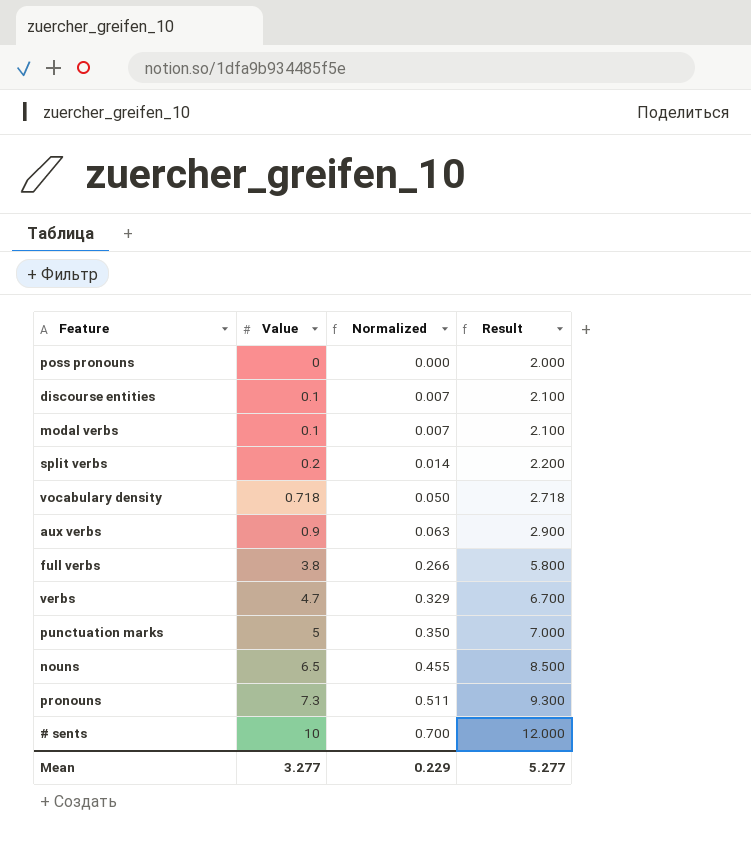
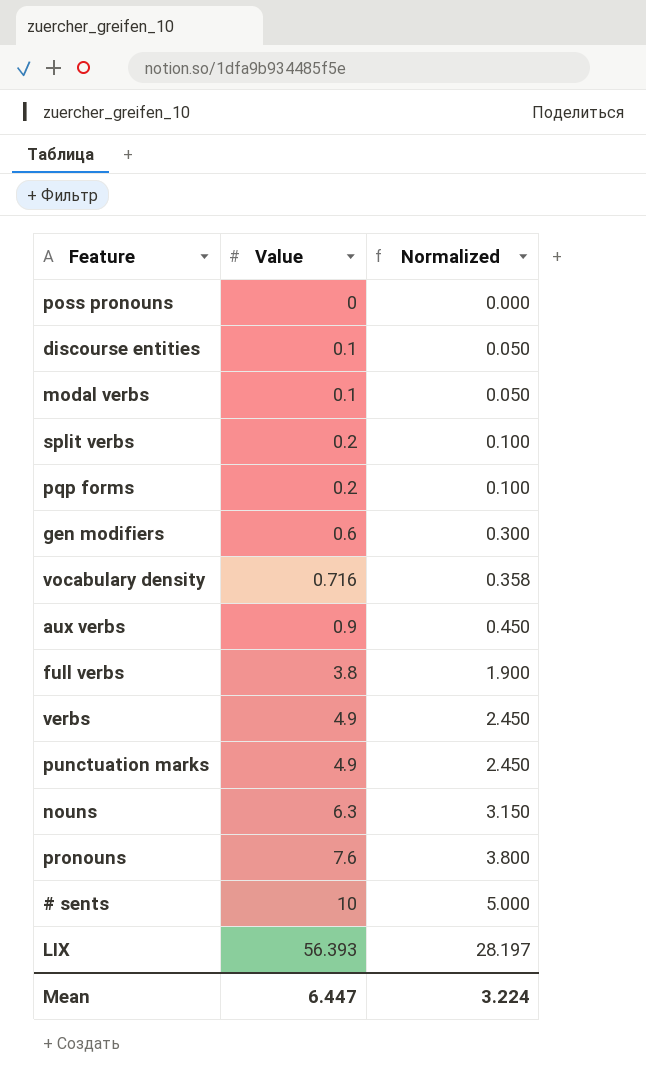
column Result | formula: [Value] + 2 -> none
column Normalized | formula: [Value] * 0.07 -> [Value] * 0.5
row pqp forms: none -> 0.2 | 0.100
row gen modifiers: none -> 0.6 | 0.300
vocabulary density | Value: 0.718 -> 0.716
verbs | Value: 4.7 -> 4.9
punctuation marks | Value: 5 -> 4.9
nouns | Value: 6.5 -> 6.3
pronouns | Value: 7.3 -> 7.6
row LIX: none -> 56.393 | 28.197
Mean | Value: 3.277 -> 6.447
Mean | Normalized: 0.229 -> 3.224

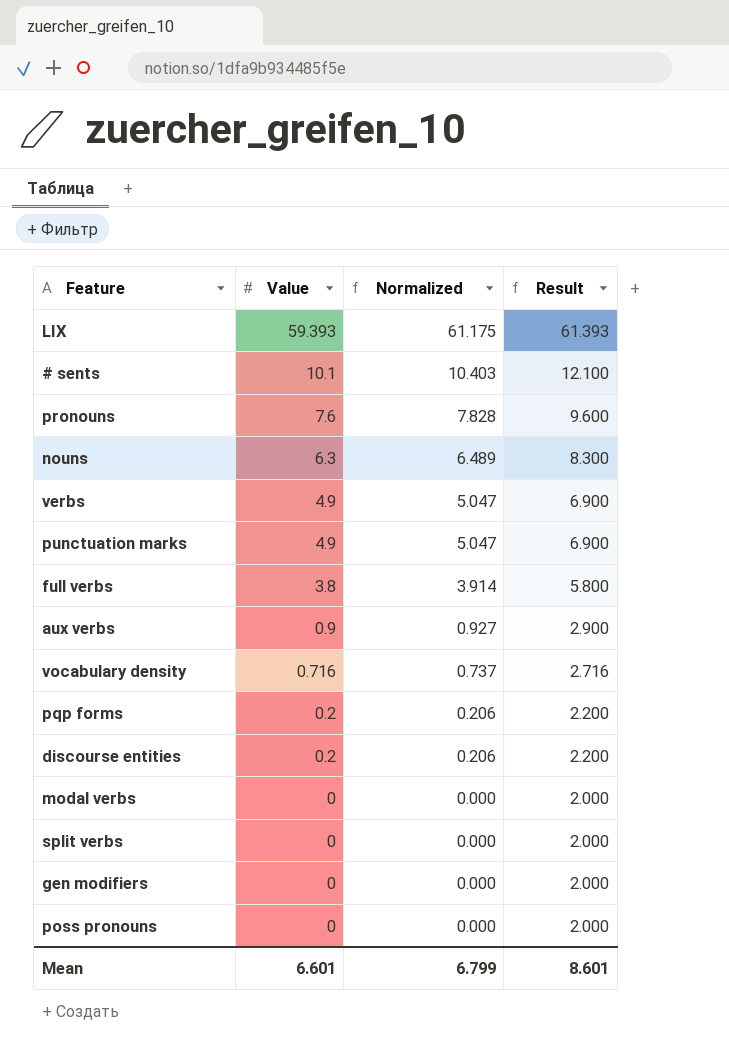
row order: Value ascending -> Value descending
column Normalized | formula: [Value] * 0.5 -> [Value] * 1.03
column Result | formula: none -> [Value] + 2
LIX | Value: 56.393 -> 59.393
# sents | Value: 10 -> 10.1
discourse entities | Value: 0.1 -> 0.2
modal verbs | Value: 0.1 -> 0
split verbs | Value: 0.2 -> 0
gen modifiers | Value: 0.6 -> 0
Mean | Value: 6.447 -> 6.601
Mean | Normalized: 3.224 -> 6.799

